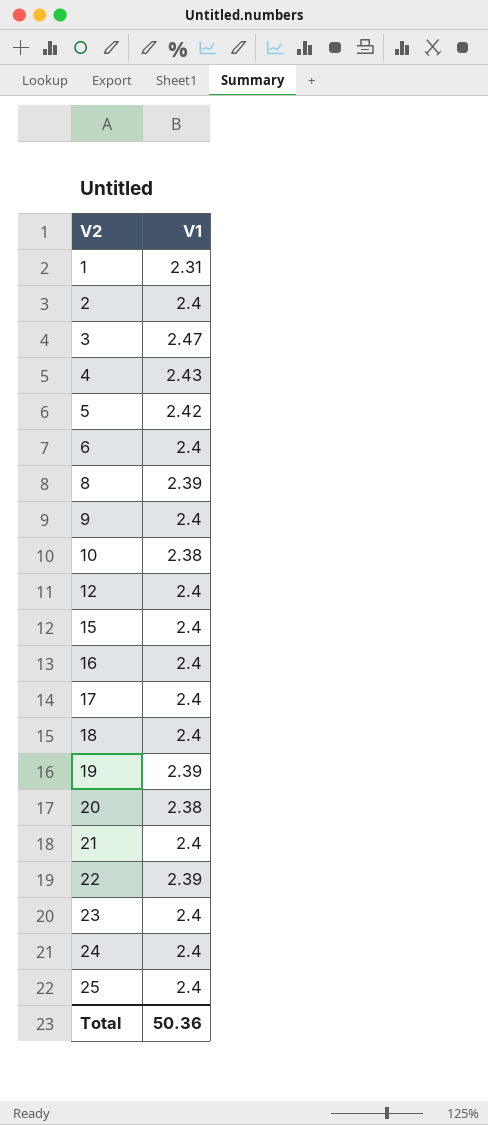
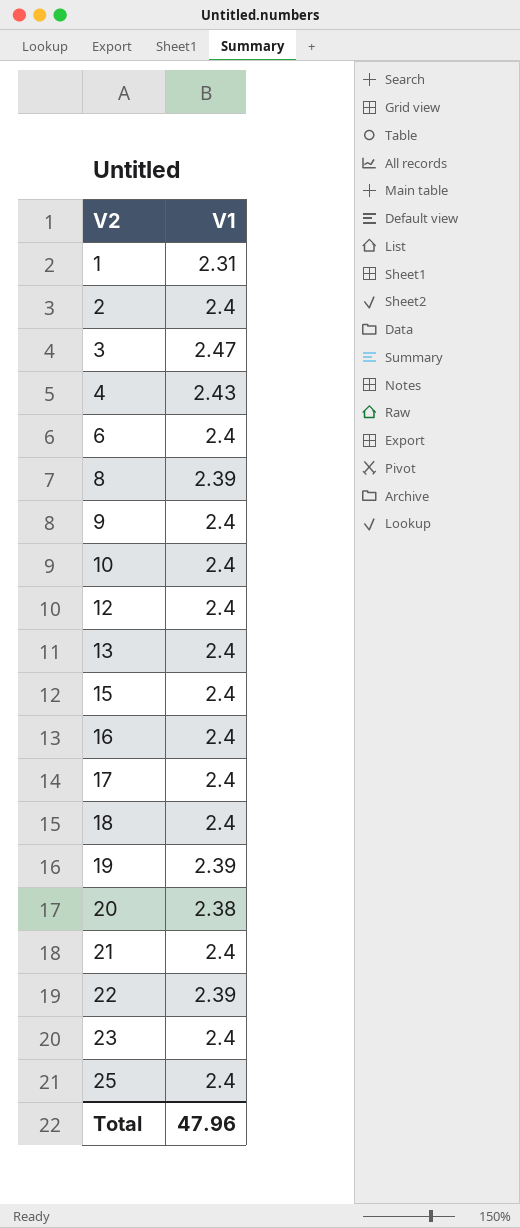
row 5: 2.42 -> none
row 24: 2.4 -> none
10 | V1: 2.38 -> 2.4
row 13: none -> 2.4
Total | V1: 50.36 -> 47.96

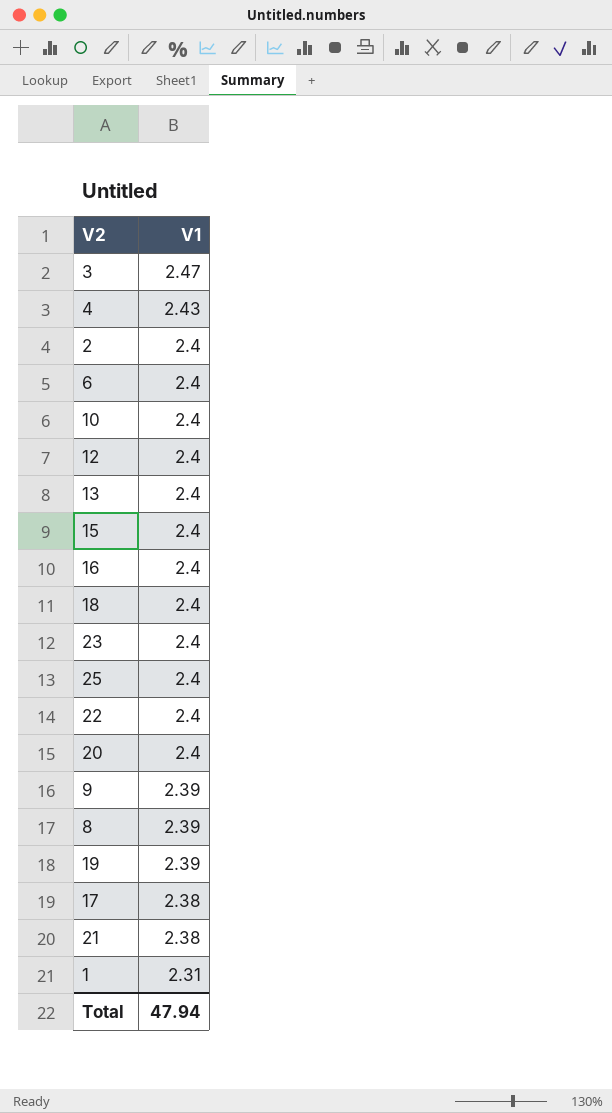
row order: V2 ascending -> V1 descending
22 | V1: 2.39 -> 2.4
20 | V1: 2.38 -> 2.4
9 | V1: 2.4 -> 2.39
17 | V1: 2.4 -> 2.38
21 | V1: 2.4 -> 2.38
Total | V1: 47.96 -> 47.94

